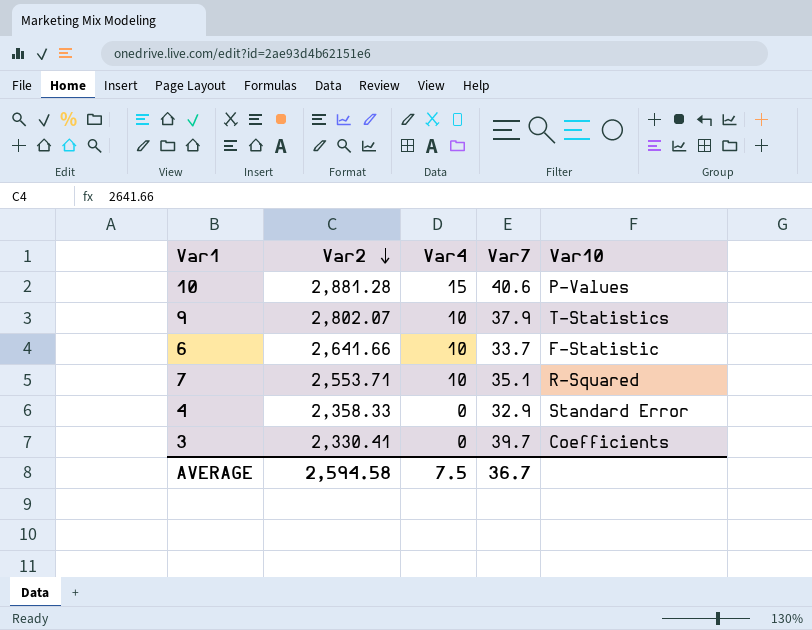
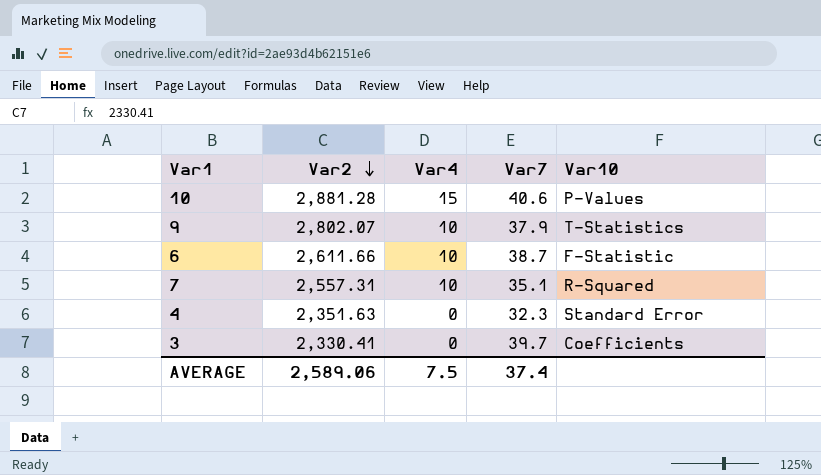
6 | Var2: 2,641.66 -> 2,611.66
6 | Var7: 33.7 -> 38.7
7 | Var2: 2,553.71 -> 2,557.31
4 | Var2: 2,358.33 -> 2,351.63
4 | Var7: 32.9 -> 32.3
AVERAGE | Var2: 2,594.58 -> 2,589.06
AVERAGE | Var7: 36.7 -> 37.4

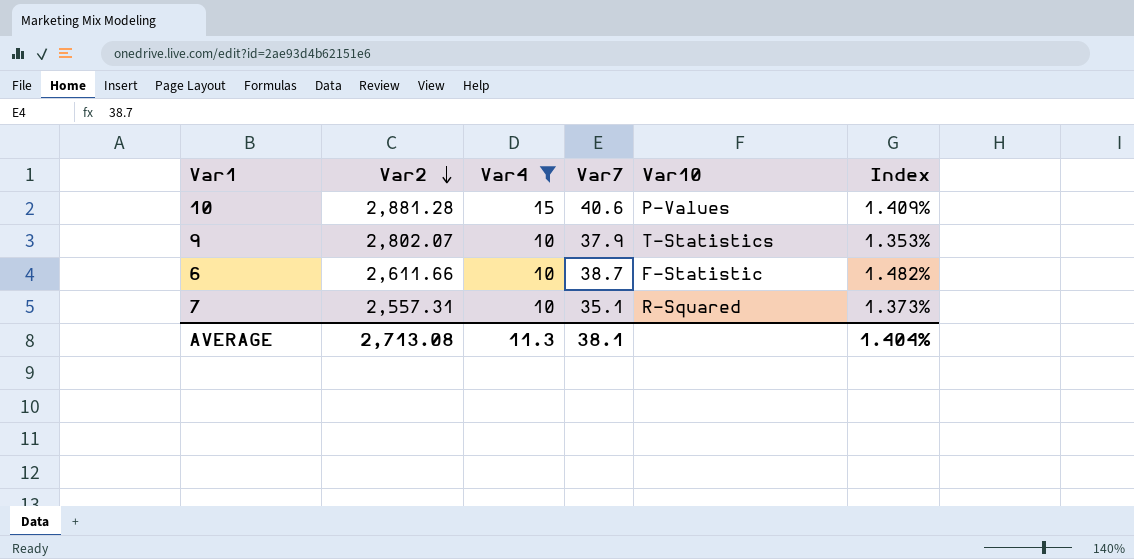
filter: none -> Var4 != 0
column Index | formula: none -> [Var7] / [Var2]
AVERAGE | Var2: 2,589.06 -> 2,713.08
AVERAGE | Var4: 7.5 -> 11.3
AVERAGE | Var7: 37.4 -> 38.1

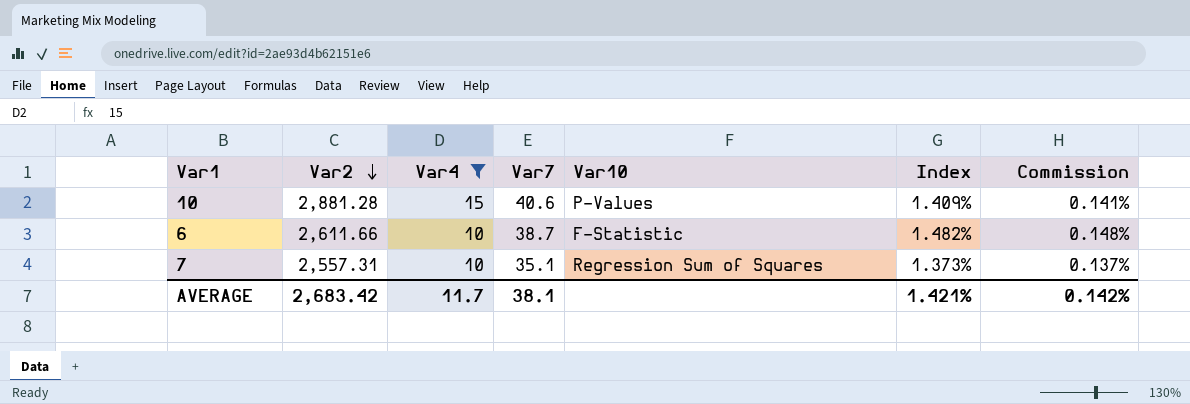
column Commission | formula: none -> [Index] * 0.1
row 9: 2,802.07 | 10 | 37.9 | T-Statistics | 1.353% -> none
7 | Var10: R-Squared -> Regression Sum of Squares
AVERAGE | Var2: 2,713.08 -> 2,683.42
AVERAGE | Var4: 11.3 -> 11.7
AVERAGE | Index: 1.404% -> 1.421%

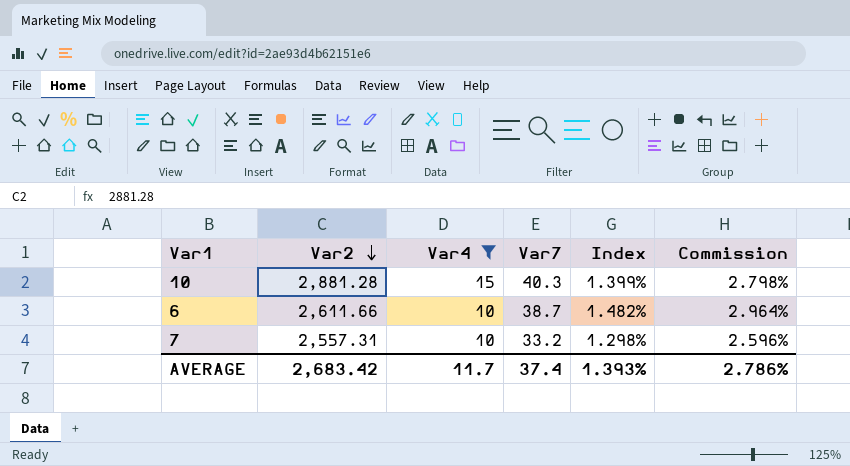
column Var10 | position: 5 -> none
column Commission | formula: [Index] * 0.1 -> [Index] * 2
10 | Var7: 40.6 -> 40.3
10 | Index: 1.409% -> 1.399%
7 | Var7: 35.1 -> 33.2
7 | Index: 1.373% -> 1.298%
AVERAGE | Var7: 38.1 -> 37.4
AVERAGE | Index: 1.421% -> 1.393%
AVERAGE | Commission: 0.142% -> 2.786%

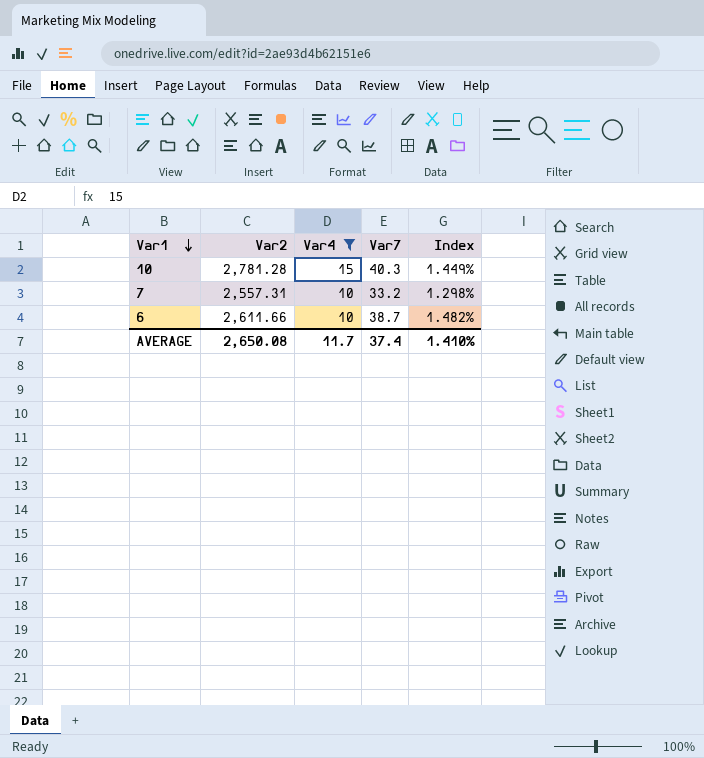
row order: Var2 descending -> Var1 descending
column Commission | formula: [Index] * 2 -> none
10 | Var2: 2,881.28 -> 2,781.28
10 | Index: 1.399% -> 1.449%
AVERAGE | Var2: 2,683.42 -> 2,650.08
AVERAGE | Index: 1.393% -> 1.410%

